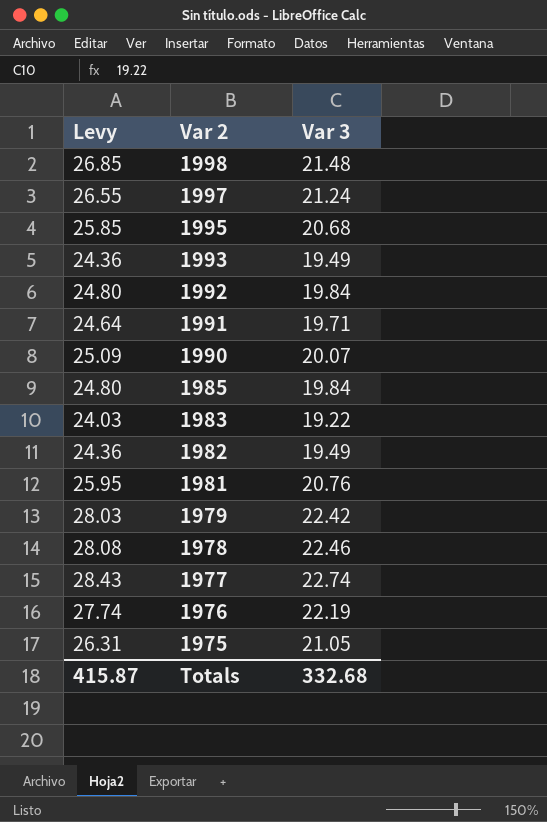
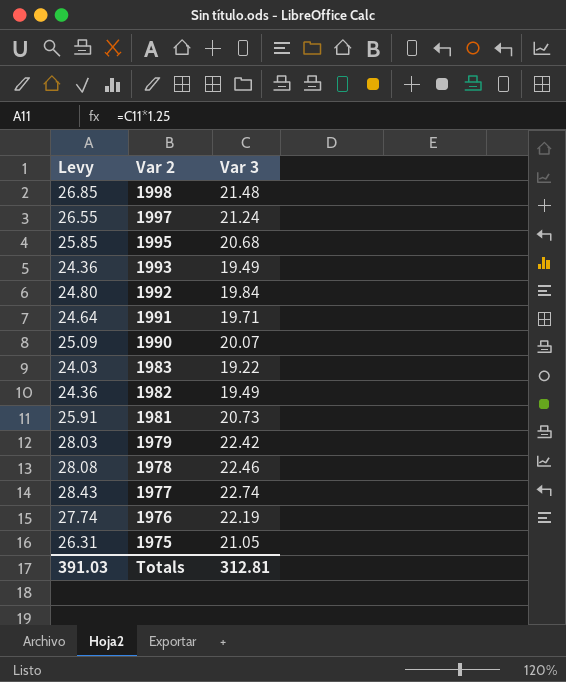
row 1985: 24.80 | 19.84 -> none
1981 | Levy: 25.95 -> 25.91
1981 | Var 3: 20.76 -> 20.73
Totals | Levy: 415.87 -> 391.03
Totals | Var 3: 332.68 -> 312.81

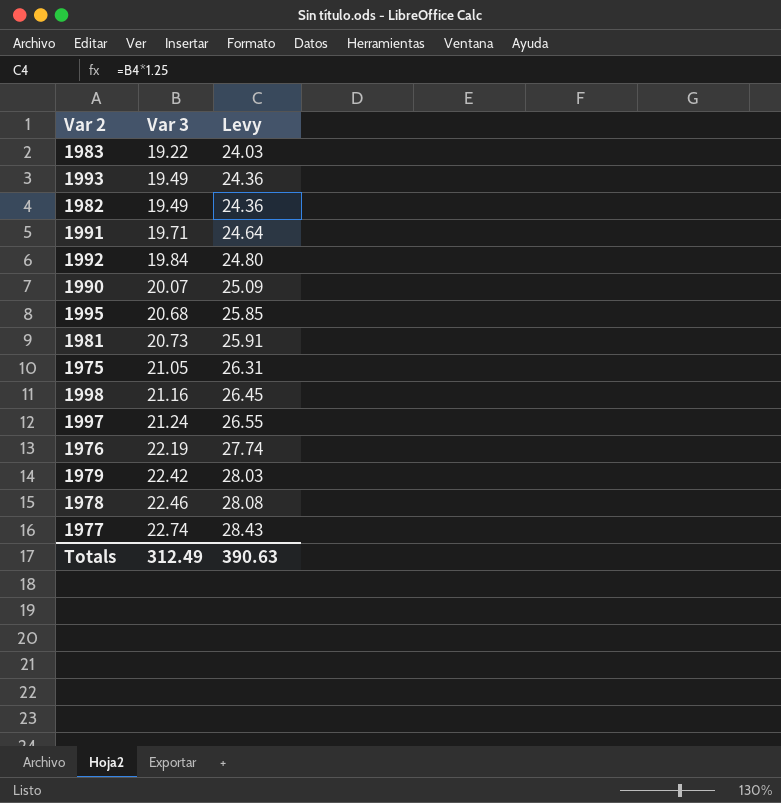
row order: Var 2 descending -> Var 3 ascending
column Levy | position: 1 -> 3
1998 | Var 3: 21.48 -> 21.16
1998 | Levy: 26.85 -> 26.45
Totals | Var 3: 312.81 -> 312.49
Totals | Levy: 391.03 -> 390.63

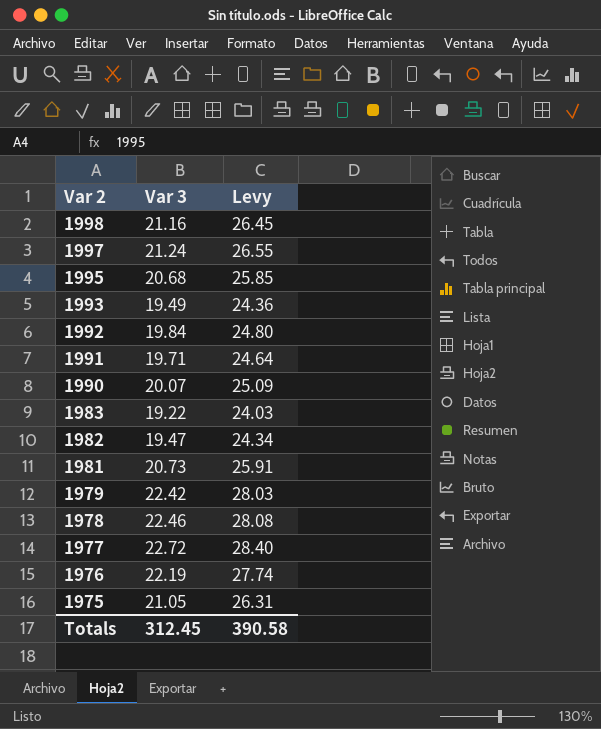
row order: Var 3 ascending -> Var 2 descending
1982 | Var 3: 19.49 -> 19.47
1982 | Levy: 24.36 -> 24.34
1977 | Var 3: 22.74 -> 22.72
1977 | Levy: 28.43 -> 28.40
Totals | Var 3: 312.49 -> 312.45
Totals | Levy: 390.63 -> 390.58

